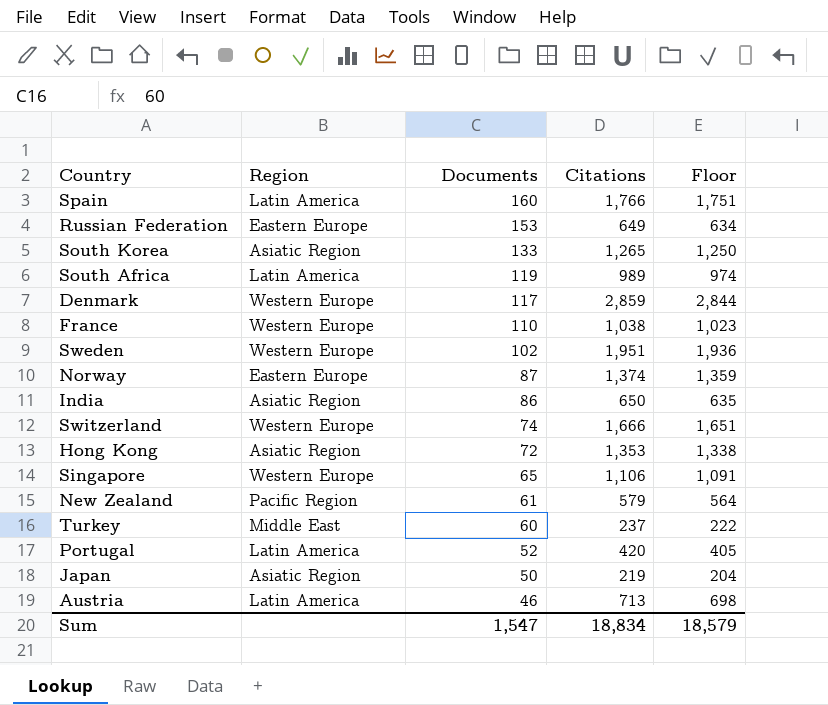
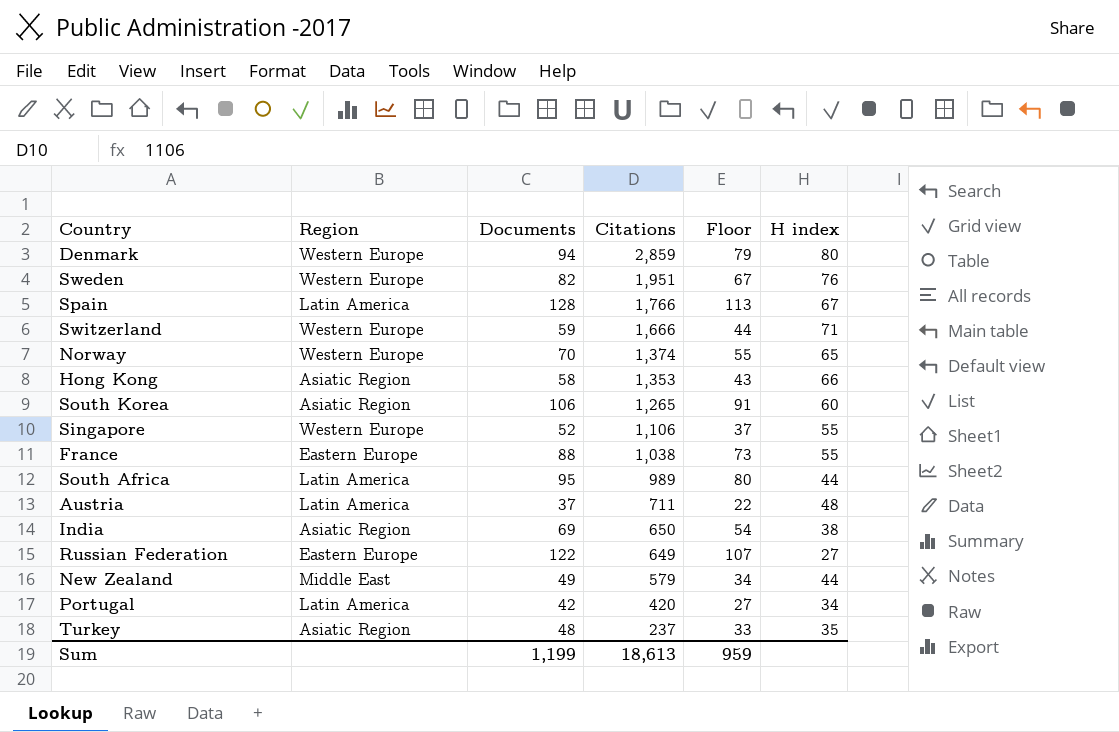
row order: Documents descending -> Citations descending
column Floor | formula: [Citations] - 15 -> [Documents] - 15
column H index | position: none -> 6
row Japan: Asiatic Region | 50 | 219 | 204 -> none
Denmark | Documents: 117 -> 94
Sweden | Documents: 102 -> 82
Spain | Documents: 160 -> 128
Switzerland | Documents: 74 -> 59
Norway | Region: Eastern Europe -> Western Europe
Norway | Documents: 87 -> 70
Hong Kong | Documents: 72 -> 58
South Korea | Documents: 133 -> 106
Singapore | Documents: 65 -> 52
France | Region: Western Europe -> Eastern Europe
France | Documents: 110 -> 88
South Africa | Documents: 119 -> 95
Austria | Documents: 46 -> 37
Austria | Citations: 713 -> 711
India | Documents: 86 -> 69
Russian Federation | Documents: 153 -> 122
New Zealand | Region: Pacific Region -> Middle East
New Zealand | Documents: 61 -> 49
Portugal | Documents: 52 -> 42
Turkey | Region: Middle East -> Asiatic Region
Turkey | Documents: 60 -> 48
Sum | Documents: 1,547 -> 1,199
Sum | Citations: 18,834 -> 18,613
Sum | Floor: 18,579 -> 959

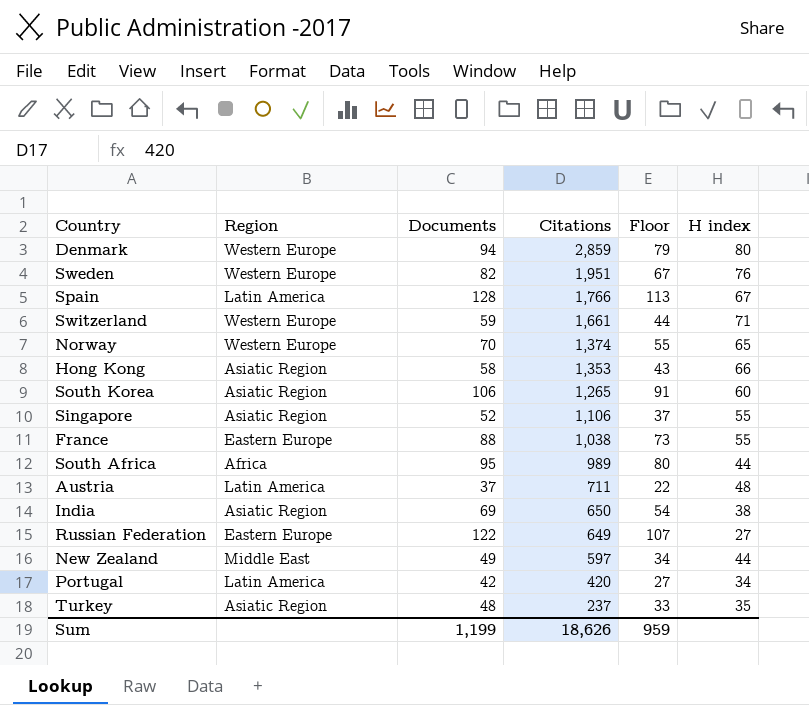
Switzerland | Citations: 1,666 -> 1,661
Singapore | Region: Western Europe -> Asiatic Region
South Africa | Region: Latin America -> Africa
New Zealand | Citations: 579 -> 597
Sum | Citations: 18,613 -> 18,626

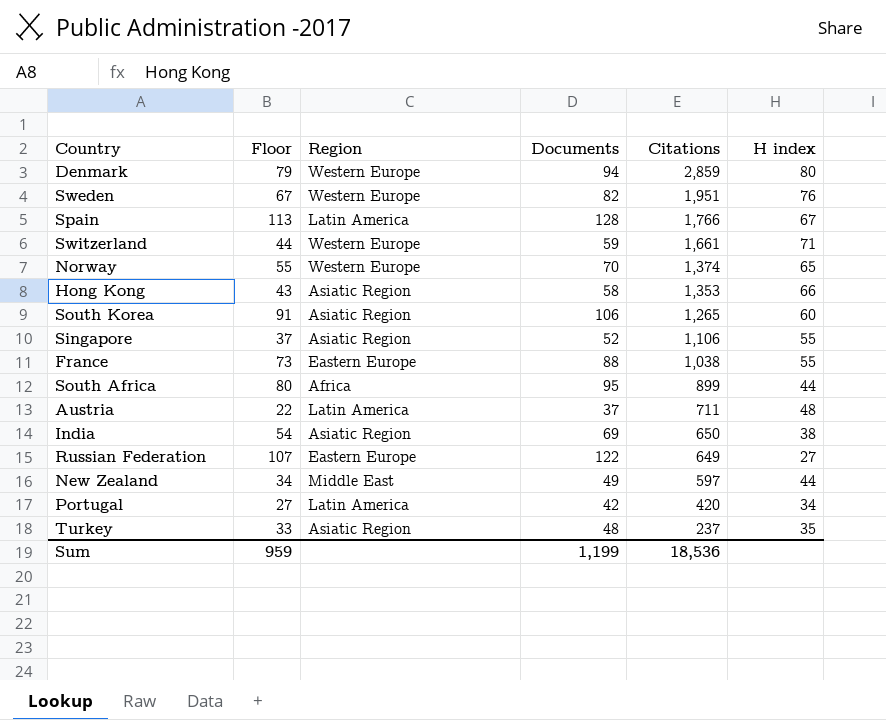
column Floor | position: 5 -> 2
South Africa | Citations: 989 -> 899
Sum | Citations: 18,626 -> 18,536

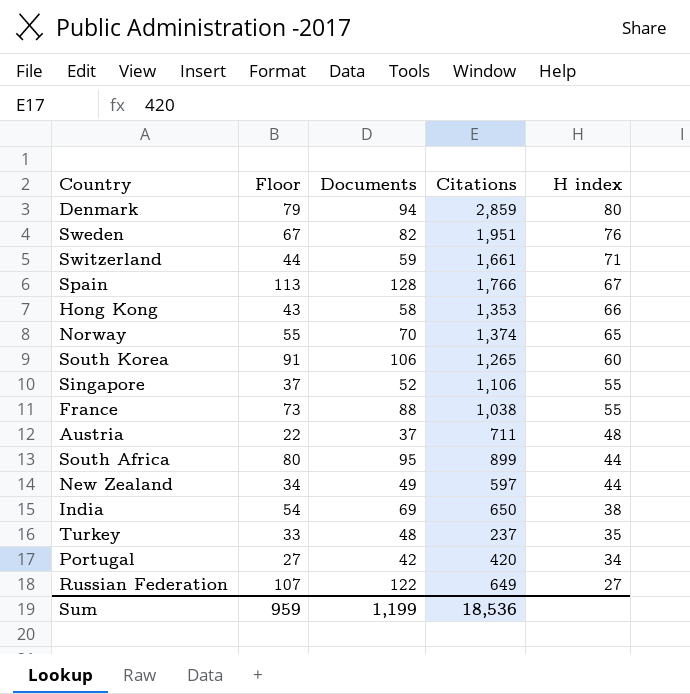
row order: Citations descending -> H index descending
column Region | position: 3 -> none

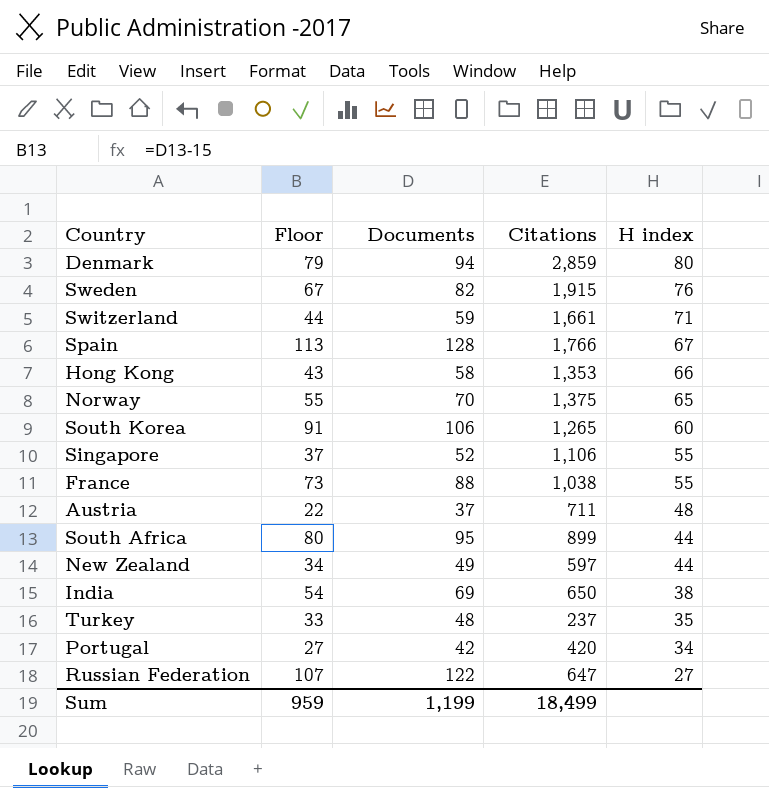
Sweden | Citations: 1,951 -> 1,915
Norway | Citations: 1,374 -> 1,375
Russian Federation | Citations: 649 -> 647
Sum | Citations: 18,536 -> 18,499

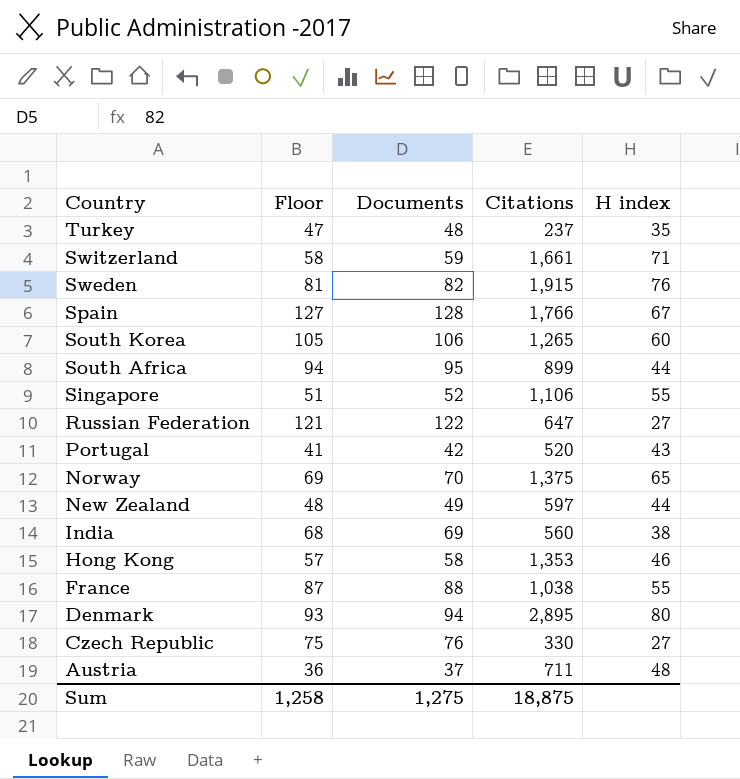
row order: H index descending -> Country descending
column Floor | formula: [Documents] - 15 -> [Documents] - 1
Portugal | Citations: 420 -> 520
Portugal | H index: 34 -> 43
India | Citations: 650 -> 560
Hong Kong | H index: 66 -> 46
Denmark | Citations: 2,859 -> 2,895
row Czech Republic: none -> 75 | 76 | 330 | 27
Sum | Floor: 959 -> 1,258
Sum | Documents: 1,199 -> 1,275
Sum | Citations: 18,499 -> 18,875

